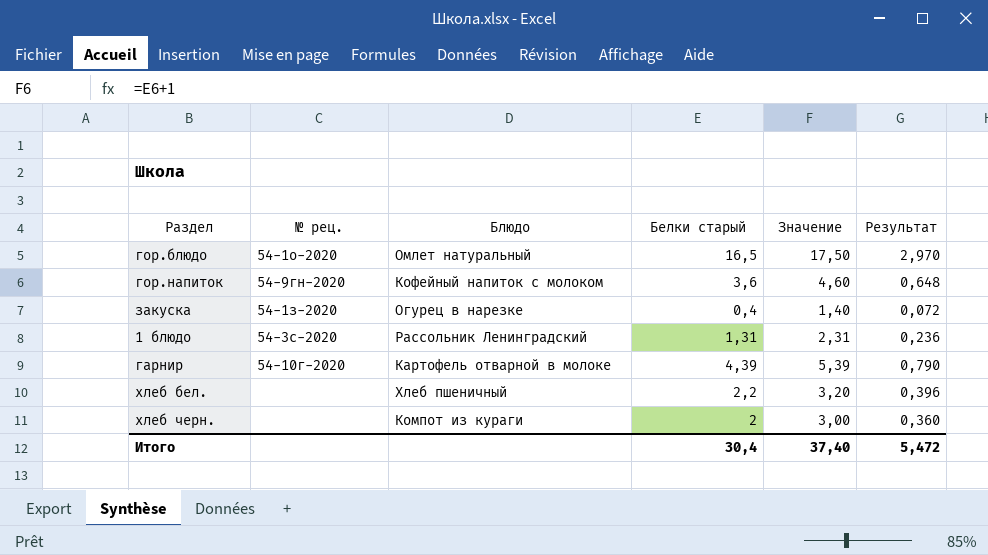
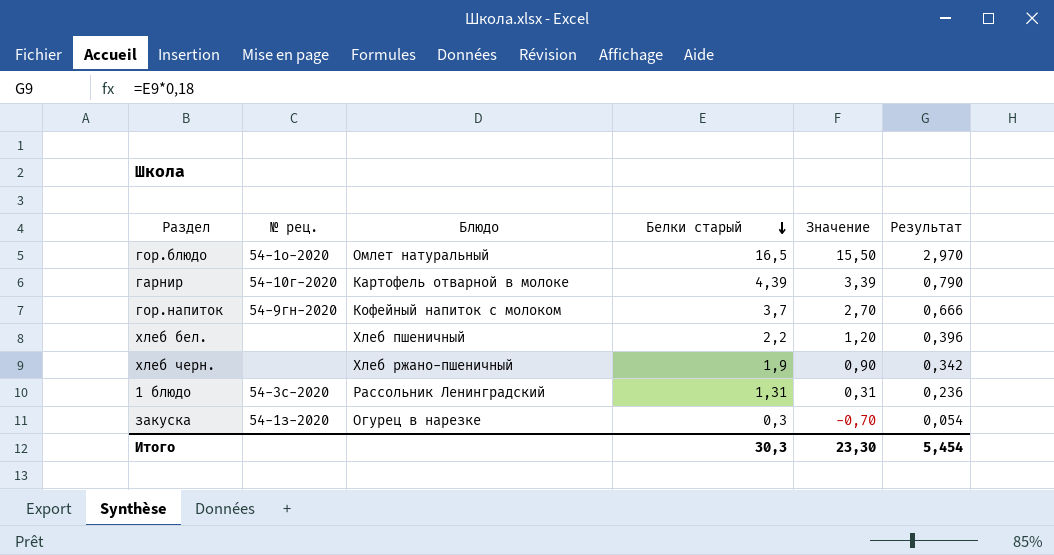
row order: none -> Белки старый descending
column Значение | formula: [Белки старый] + 1 -> [Белки старый] - 1
гор.напиток | Белки старый: 3,6 -> 3,7
гор.напиток | Результат: 0,648 -> 0,666
хлеб черн. | Блюдо: Компот из кураги -> Хлеб ржано-пшеничный
хлеб черн. | Белки старый: 2 -> 1,9
хлеб черн. | Результат: 0,360 -> 0,342
закуска | Белки старый: 0,4 -> 0,3
закуска | Результат: 0,072 -> 0,054
Итого | Белки старый: 30,4 -> 30,3
Итого | Значение: 37,40 -> 23,30
Итого | Результат: 5,472 -> 5,454

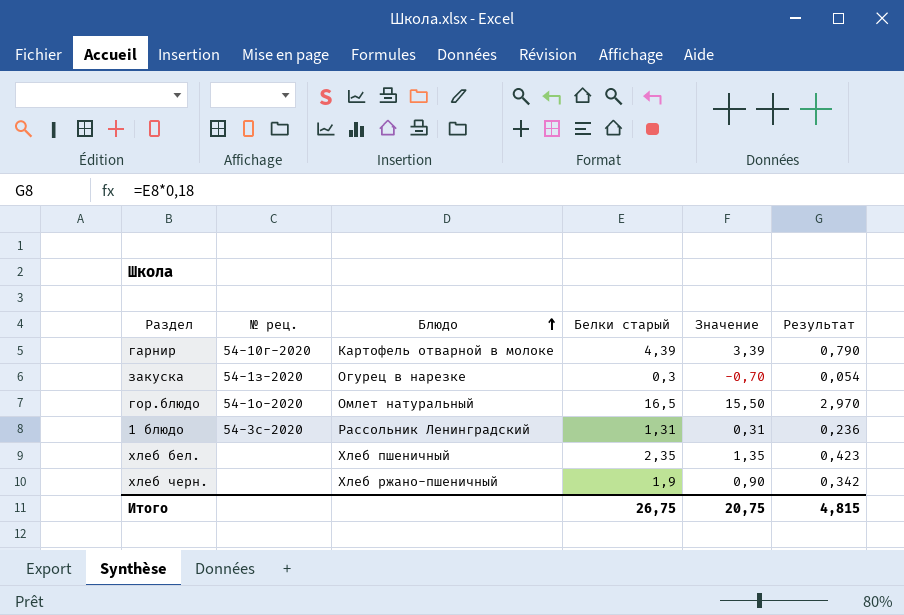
row order: Белки старый descending -> Блюдо ascending
row гор.напиток: 54-9гн-2020 | Кофейный напиток с молоком | 3,7 | 2,70 | 0,666 -> none
хлеб бел. | Белки старый: 2,2 -> 2,35
хлеб бел. | Значение: 1,20 -> 1,35
хлеб бел. | Результат: 0,396 -> 0,423
Итого | Белки старый: 30,3 -> 26,75
Итого | Значение: 23,30 -> 20,75
Итого | Результат: 5,454 -> 4,815

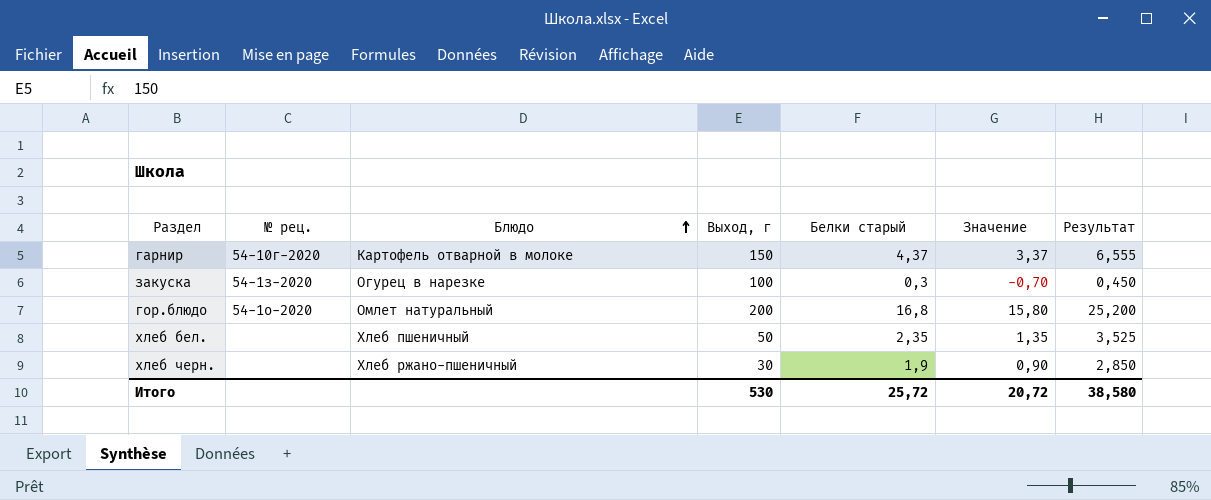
column Выход, г | position: none -> 4
column Результат | formula: [Белки старый] * 0,18 -> [Белки старый] * 1,5
row 1 блюдо: 54-3с-2020 | Рассольник Ленинградский | 1,31 | 0,31 | 0,236 -> none
гарнир | Белки старый: 4,39 -> 4,37
гарнир | Значение: 3,39 -> 3,37
гор.блюдо | Белки старый: 16,5 -> 16,8
гор.блюдо | Значение: 15,50 -> 15,80
Итого | Белки старый: 26,75 -> 25,72
Итого | Значение: 20,75 -> 20,72
Итого | Результат: 4,815 -> 38,580

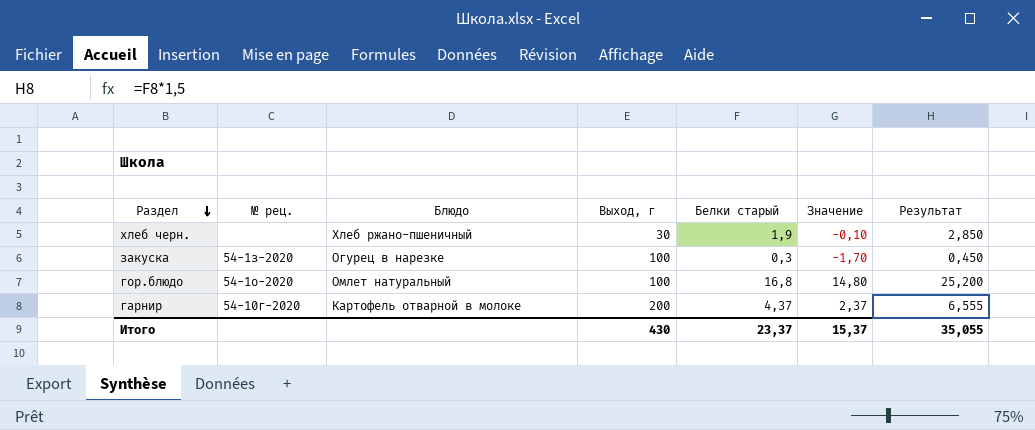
row order: Блюдо ascending -> Раздел descending
column Значение | formula: [Белки старый] - 1 -> [Белки старый] - 2
row хлеб бел.: none | Хлеб пшеничный | 50 | 2,35 | 1,35 | 3,525 -> none
гор.блюдо | Выход, г: 200 -> 100
гарнир | Выход, г: 150 -> 200
Итого | Выход, г: 530 -> 430
Итого | Белки старый: 25,72 -> 23,37
Итого | Значение: 20,72 -> 15,37
Итого | Результат: 38,580 -> 35,055

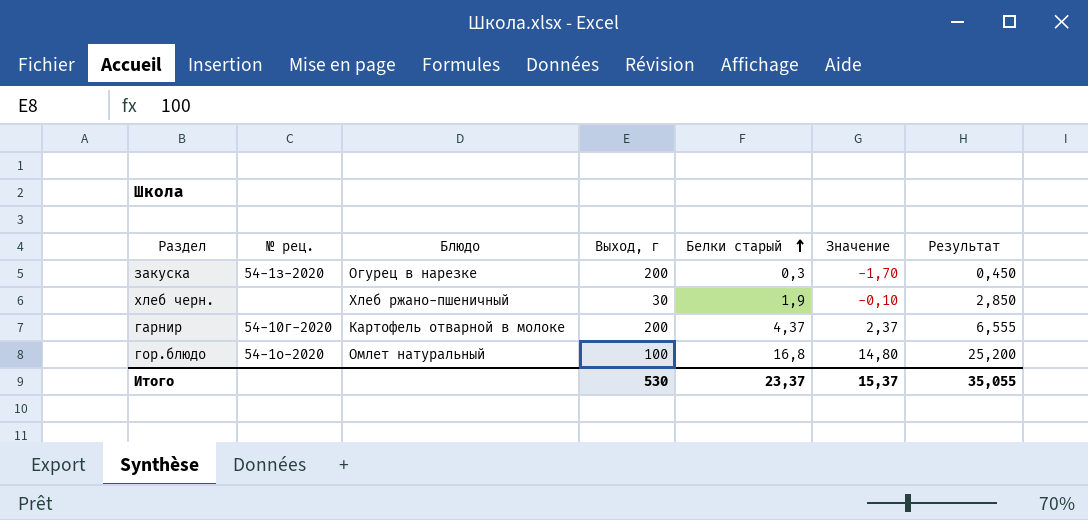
row order: Раздел descending -> Белки старый ascending
закуска | Выход, г: 100 -> 200
Итого | Выход, г: 430 -> 530

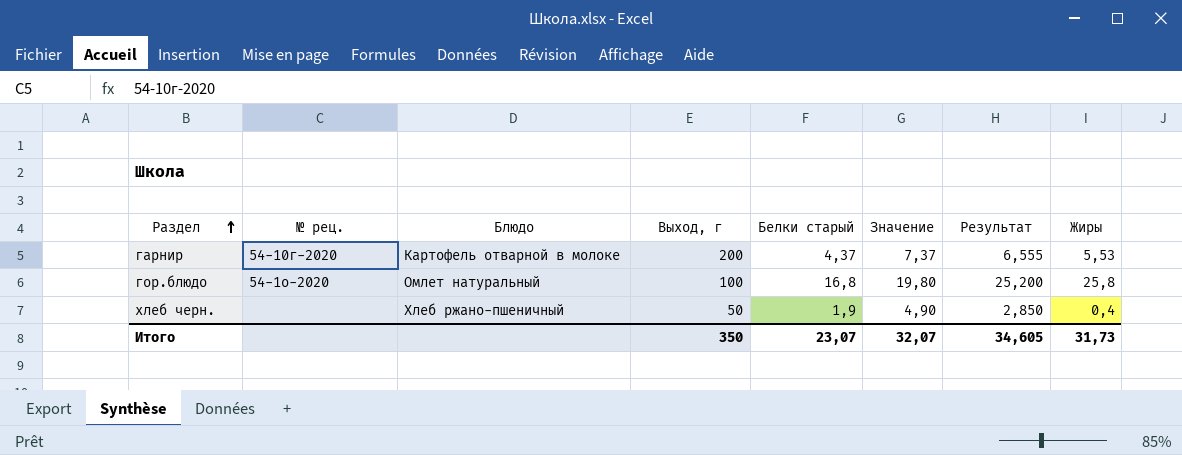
row order: Белки старый ascending -> Раздел ascending
column Значение | formula: [Белки старый] - 2 -> [Белки старый] + 3
column Жиры | position: none -> 8
row закуска: 54-1з-2020 | Огурец в нарезке | 200 | 0,3 | -1,70 | 0,450 -> none
хлеб черн. | Выход, г: 30 -> 50
Итого | Выход, г: 530 -> 350
Итого | Белки старый: 23,37 -> 23,07
Итого | Значение: 15,37 -> 32,07
Итого | Результат: 35,055 -> 34,605

